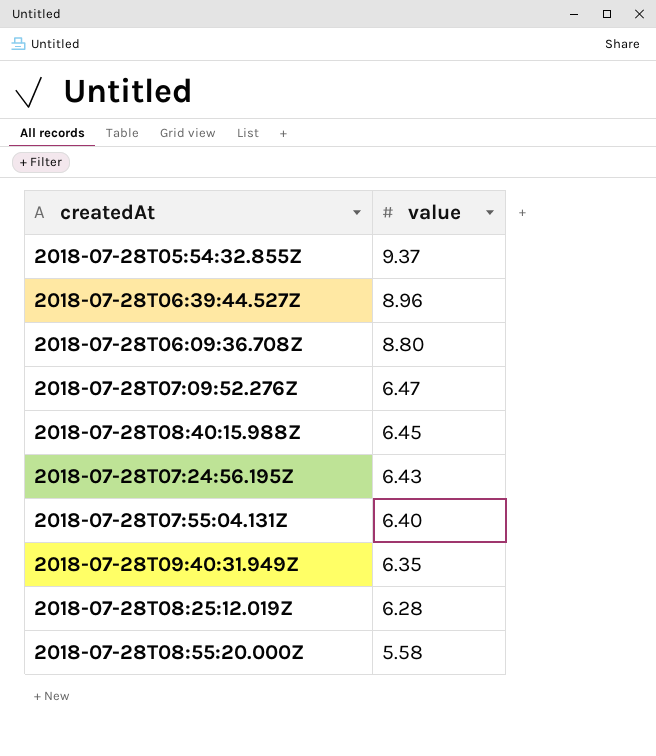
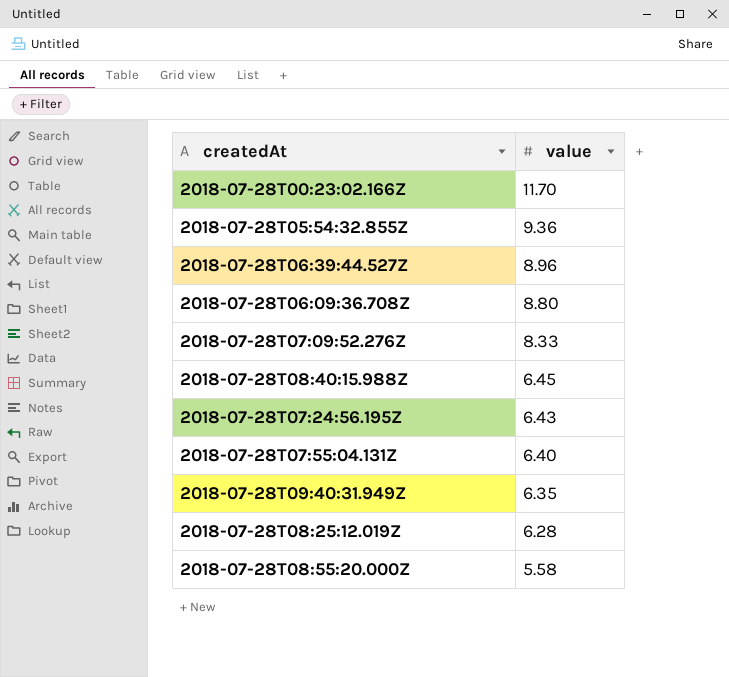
row 2018-07-28T00:23:02.166Z: none -> 11.70
2018-07-28T05:54:32.855Z | value: 9.37 -> 9.36
2018-07-28T07:09:52.276Z | value: 6.47 -> 8.33

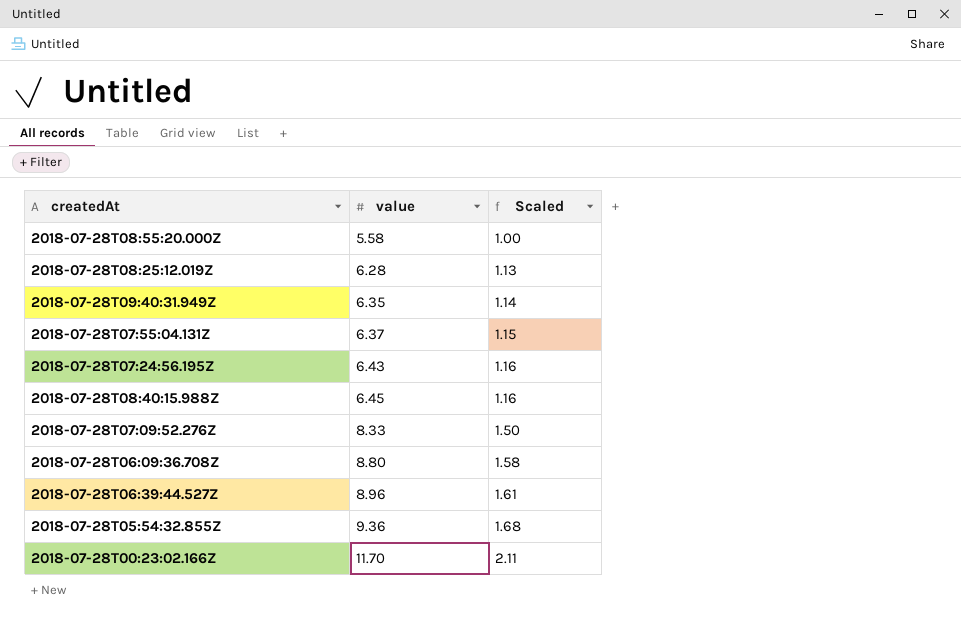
row order: value descending -> value ascending
column Scaled | formula: none -> [value] * 0.18
2018-07-28T07:55:04.131Z | value: 6.40 -> 6.37

